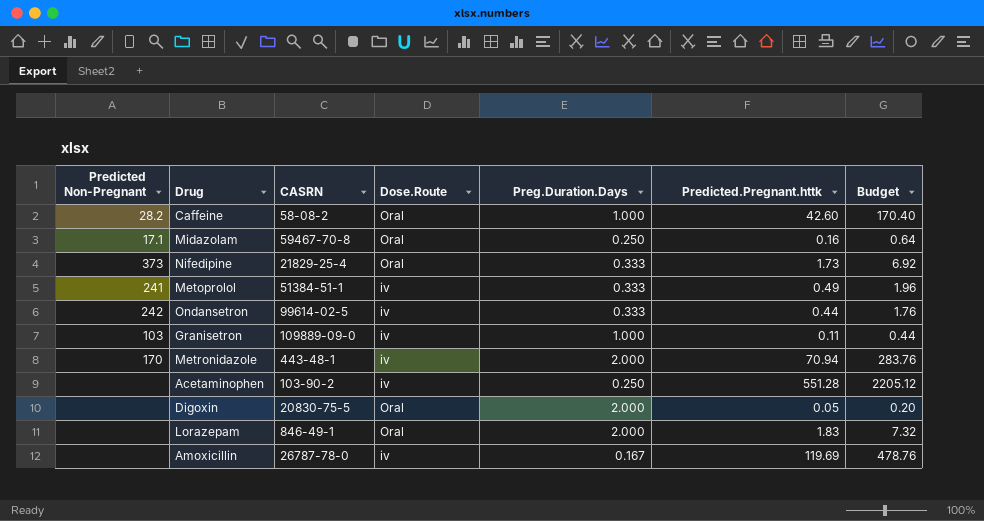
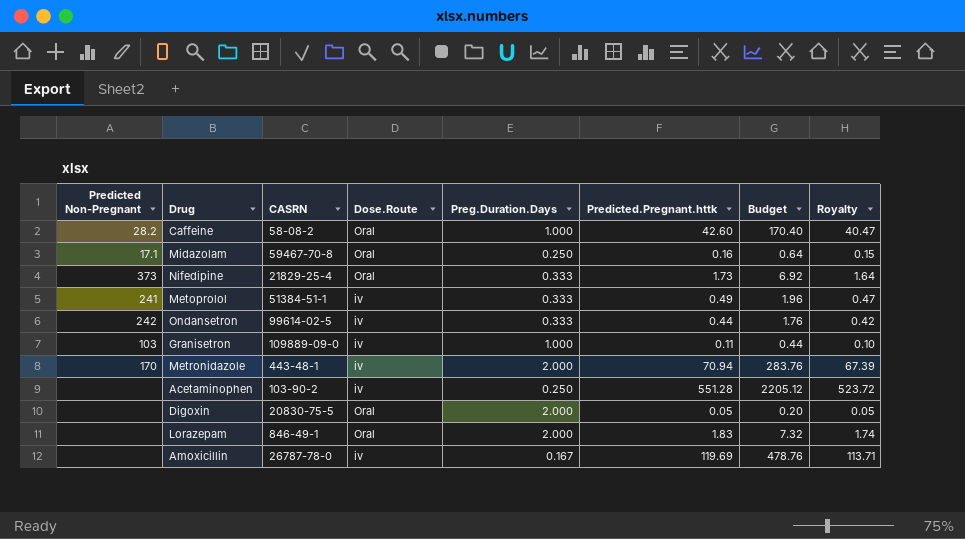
column Royalty | formula: none -> [Predicted.Pregnant.httk] * 0.95

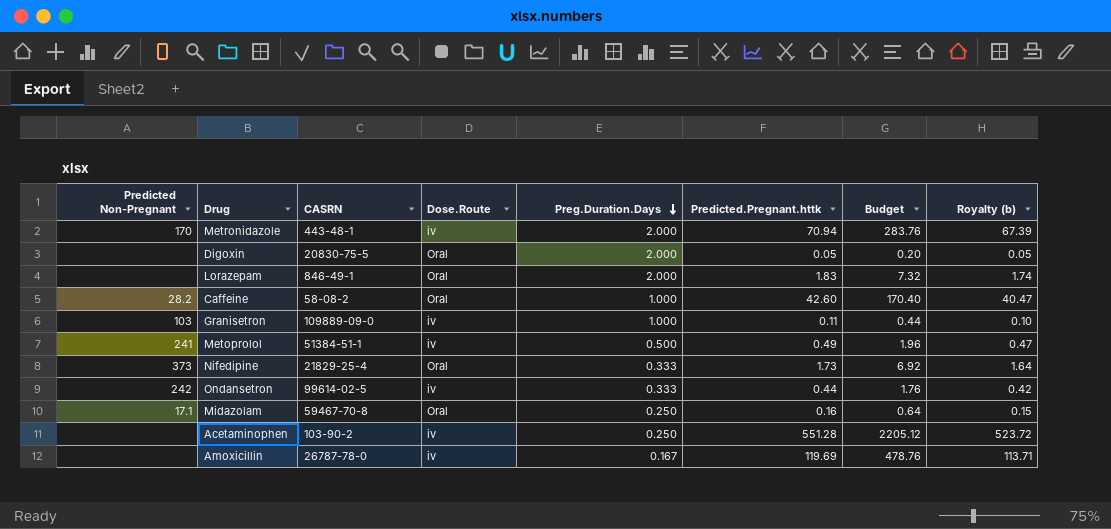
row order: none -> Preg.Duration.Days descending
column name: Royalty -> Royalty (b)
Metoprolol | Preg.Duration.Days: 0.333 -> 0.500

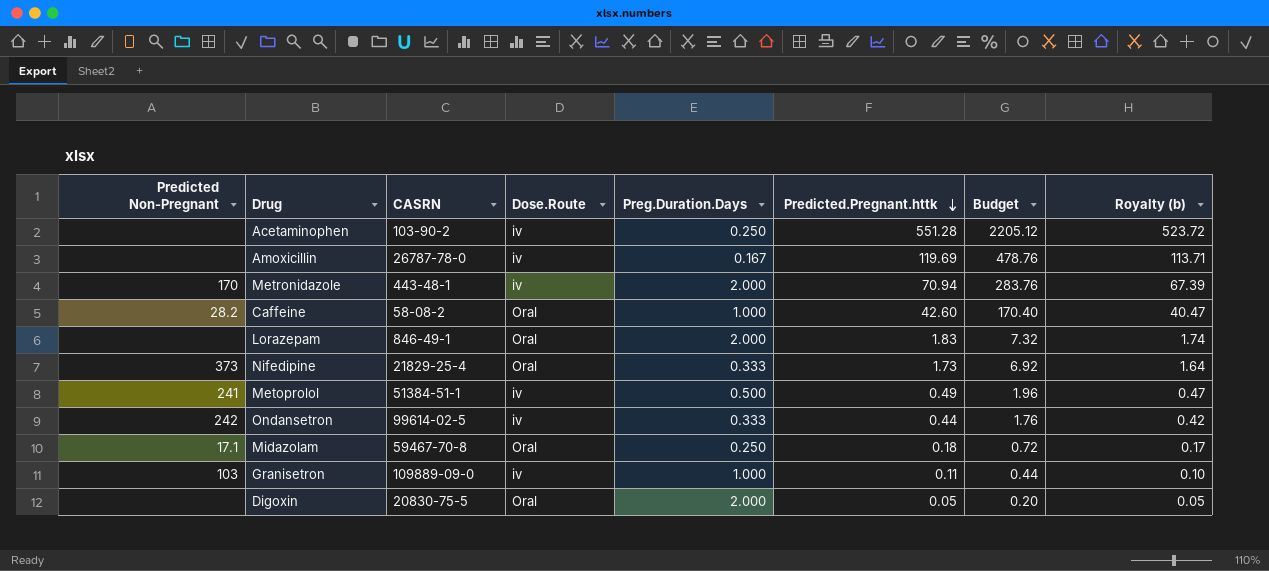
row order: Preg.Duration.Days descending -> Predicted.Pregnant.httk descending
Midazolam | Predicted.Pregnant.httk: 0.16 -> 0.18
Midazolam | Budget: 0.64 -> 0.72
Midazolam | Royalty (b): 0.15 -> 0.17

